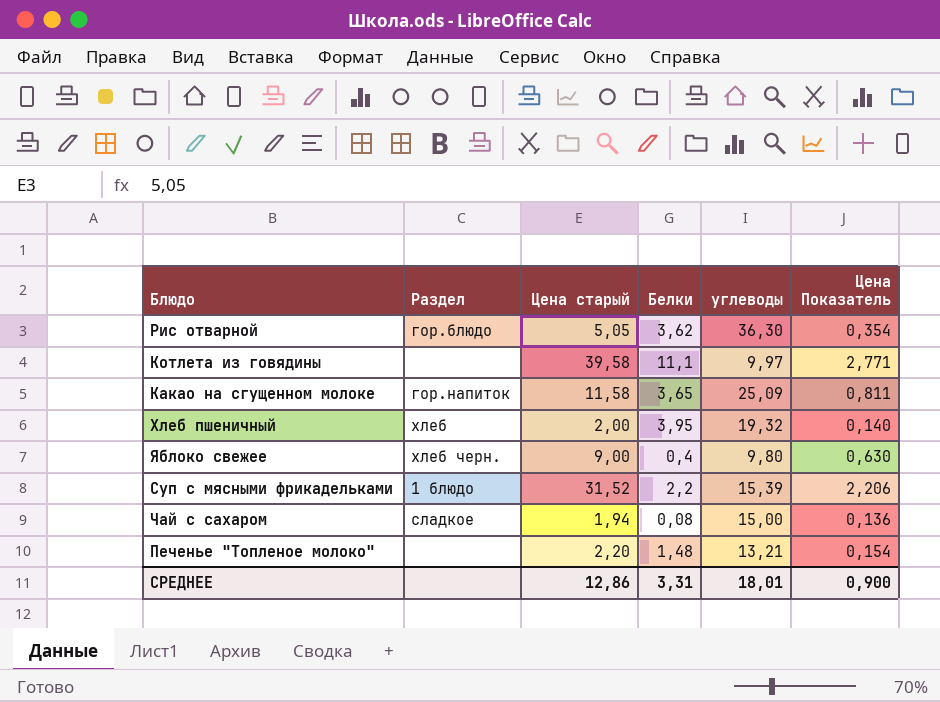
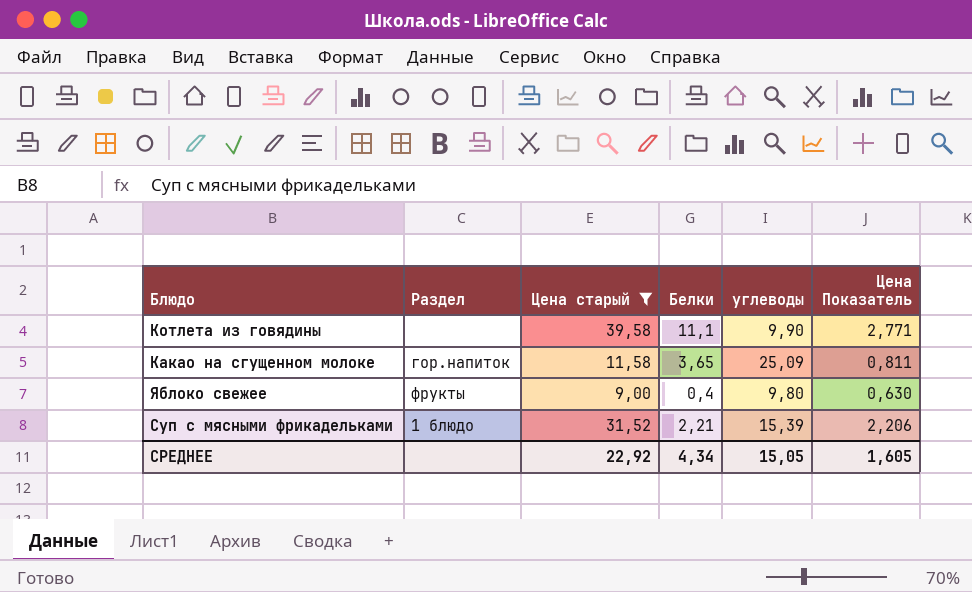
filter: none -> Цена старый >= 9,00
Котлета из говядины | углеводы: 9,97 -> 9,90
Яблоко свежее | Раздел: хлеб черн. -> фрукты
Суп с мясными фрикадельками | Белки: 2,2 -> 2,21
СРЕДНЕЕ | Цена старый: 12,86 -> 22,92
СРЕДНЕЕ | Белки: 3,31 -> 4,34
СРЕДНЕЕ | углеводы: 18,01 -> 15,05
СРЕДНЕЕ | Цена Показатель: 0,900 -> 1,605

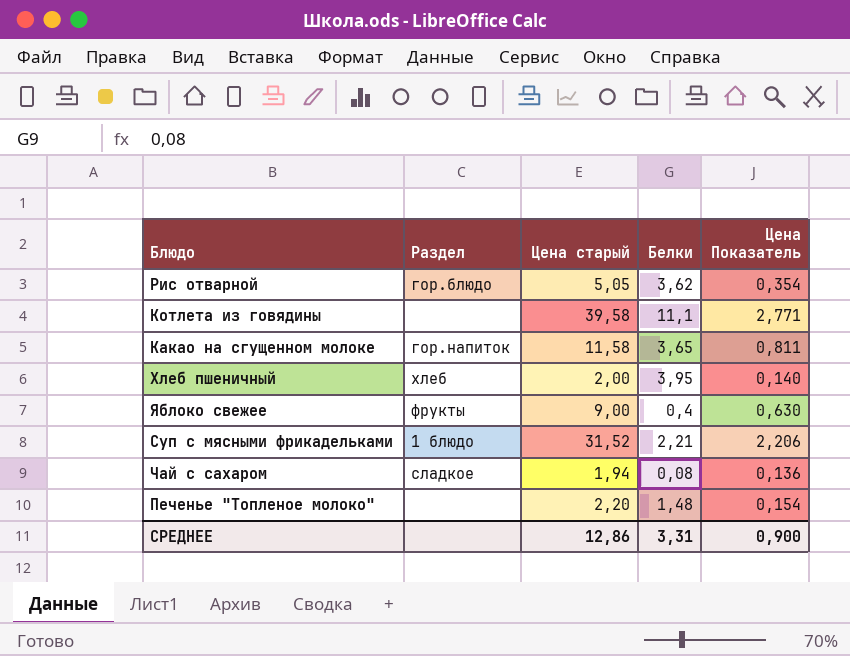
filter: Цена старый >= 9,00 -> none
column углеводы | position: 5 -> none
СРЕДНЕЕ | Цена старый: 22,92 -> 12,86
СРЕДНЕЕ | Белки: 4,34 -> 3,31
СРЕДНЕЕ | Цена Показатель: 1,605 -> 0,900

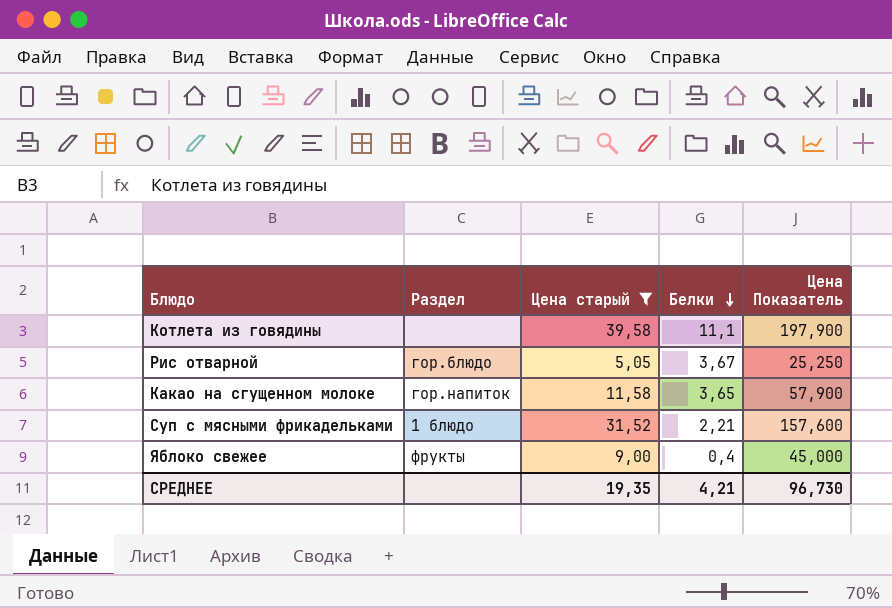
filter: none -> Цена старый >= 5,05
row order: none -> Белки descending
column Цена Показатель | formula: [Цена старый] * 0,07 -> [Цена старый] * 5
Рис отварной | Белки: 3,62 -> 3,67
СРЕДНЕЕ | Цена старый: 12,86 -> 19,35
СРЕДНЕЕ | Белки: 3,31 -> 4,21
СРЕДНЕЕ | Цена Показатель: 0,900 -> 96,730

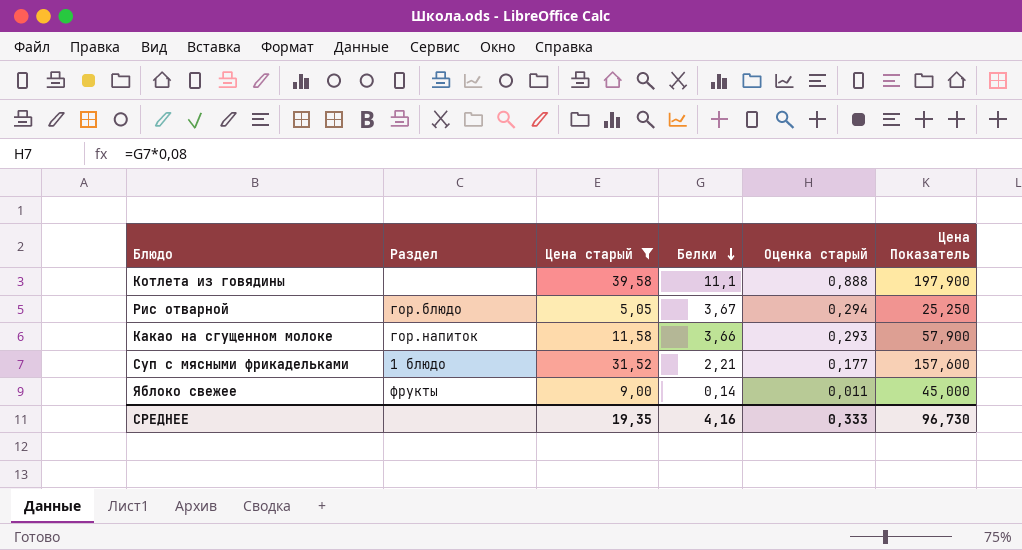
column Оценка старый | formula: none -> [Белки] * 0,08
Какао на сгущенном молоке | Белки: 3,65 -> 3,66
Яблоко свежее | Белки: 0,4 -> 0,14
СРЕДНЕЕ | Белки: 4,21 -> 4,16

